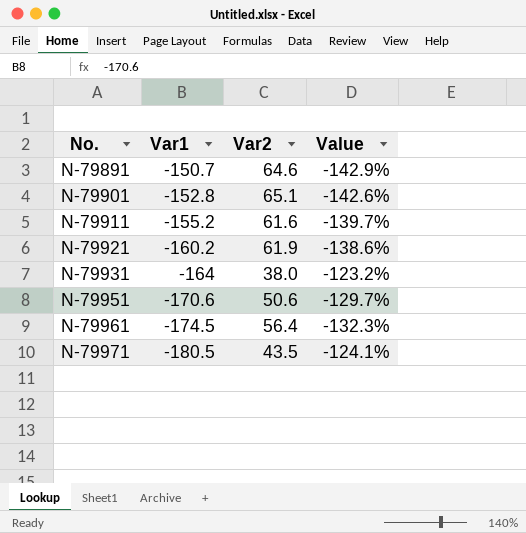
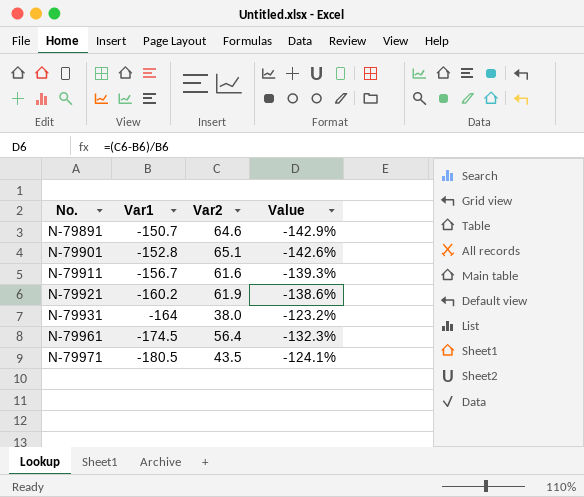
row N-79951: -170.6 | 50.6 | -129.7% -> none
N-79911 | Var1: -155.2 -> -156.7
N-79911 | Value: -139.7% -> -139.3%

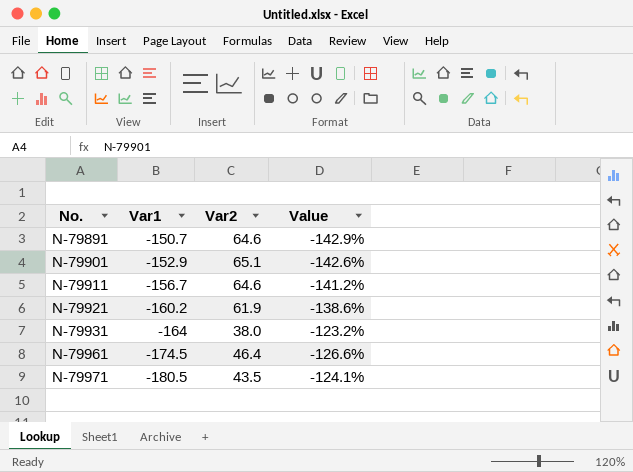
N-79901 | Var1: -152.8 -> -152.9
N-79911 | Var2: 61.6 -> 64.6
N-79911 | Value: -139.3% -> -141.2%
N-79961 | Var2: 56.4 -> 46.4
N-79961 | Value: -132.3% -> -126.6%

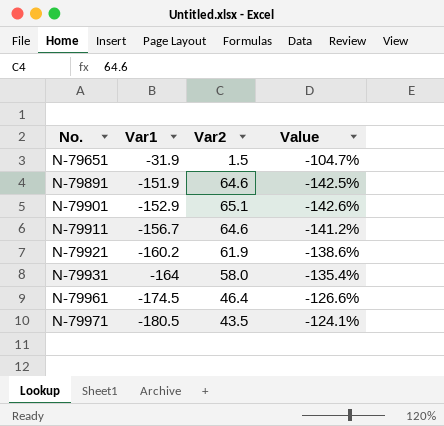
row N-79651: none -> -31.9 | 1.5 | -104.7%
N-79891 | Var1: -150.7 -> -151.9
N-79891 | Value: -142.9% -> -142.5%
N-79931 | Var2: 38.0 -> 58.0
N-79931 | Value: -123.2% -> -135.4%

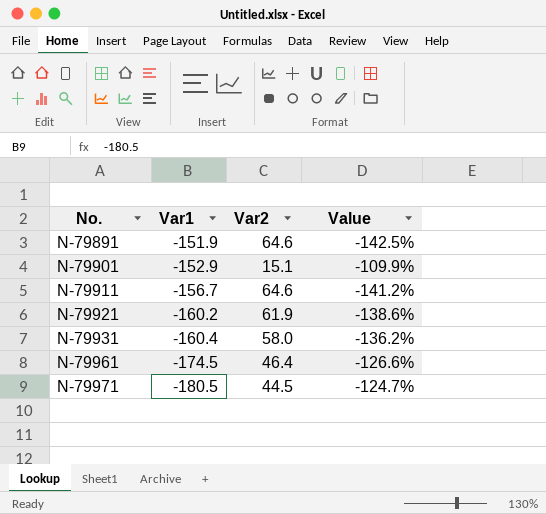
row N-79651: -31.9 | 1.5 | -104.7% -> none
N-79901 | Var2: 65.1 -> 15.1
N-79901 | Value: -142.6% -> -109.9%
N-79931 | Var1: -164 -> -160.4
N-79931 | Value: -135.4% -> -136.2%
N-79971 | Var2: 43.5 -> 44.5
N-79971 | Value: -124.1% -> -124.7%

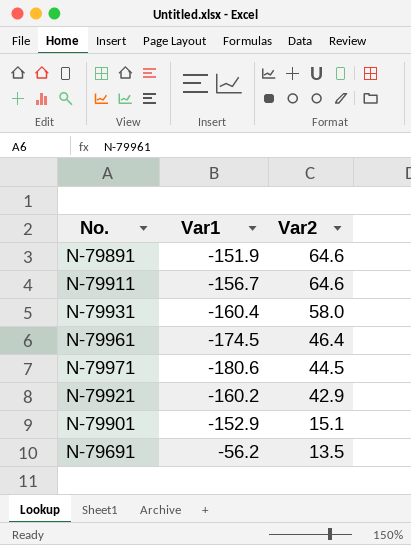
row order: No. ascending -> Var2 descending
column Value | formula: ([Var2] - [Var1]) / [Var1] -> none
N-79971 | Var1: -180.5 -> -180.6
N-79921 | Var2: 61.9 -> 42.9
row N-79691: none -> -56.2 | 13.5

